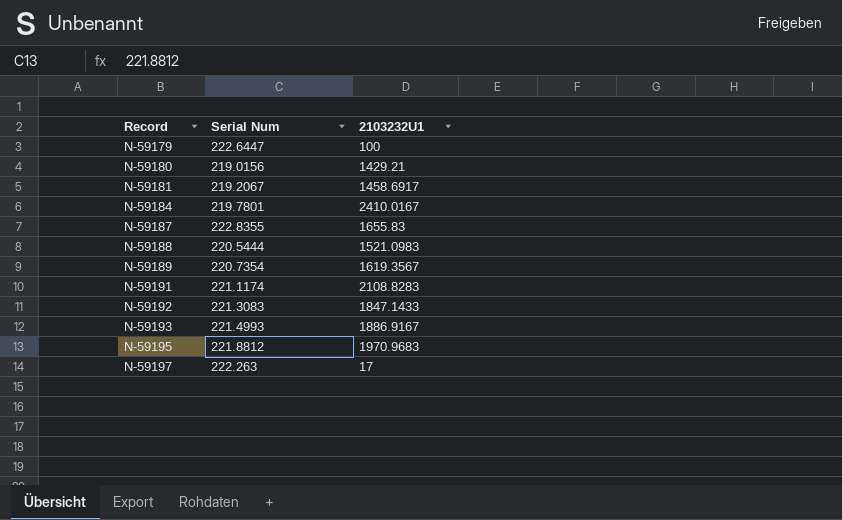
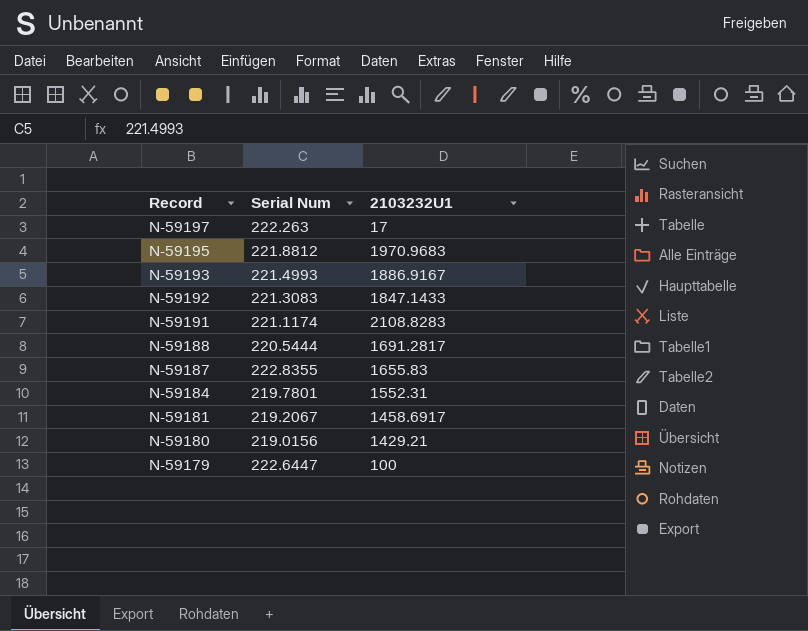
row order: Record ascending -> Record descending
row N-59189: 220.7354 | 1619.3567 -> none
N-59188 | 2103232U1: 1521.0983 -> 1691.2817
N-59184 | 2103232U1: 2410.0167 -> 1552.31

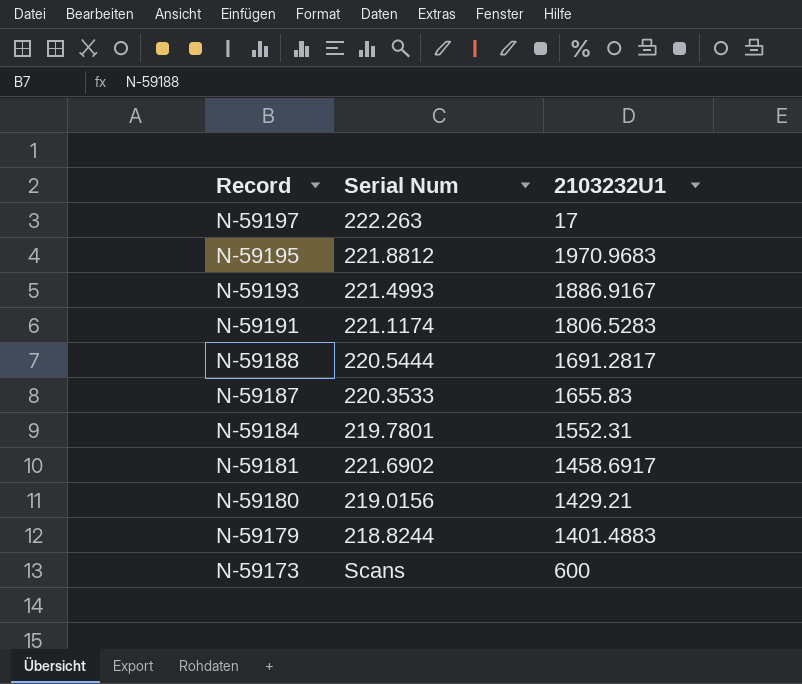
row N-59192: 221.3083 | 1847.1433 -> none
N-59191 | 2103232U1: 2108.8283 -> 1806.5283
N-59187 | Serial Num: 222.8355 -> 220.3533
N-59181 | Serial Num: 219.2067 -> 221.6902
N-59179 | Serial Num: 222.6447 -> 218.8244
N-59179 | 2103232U1: 100 -> 1401.4883
row N-59173: none -> Scans | 600

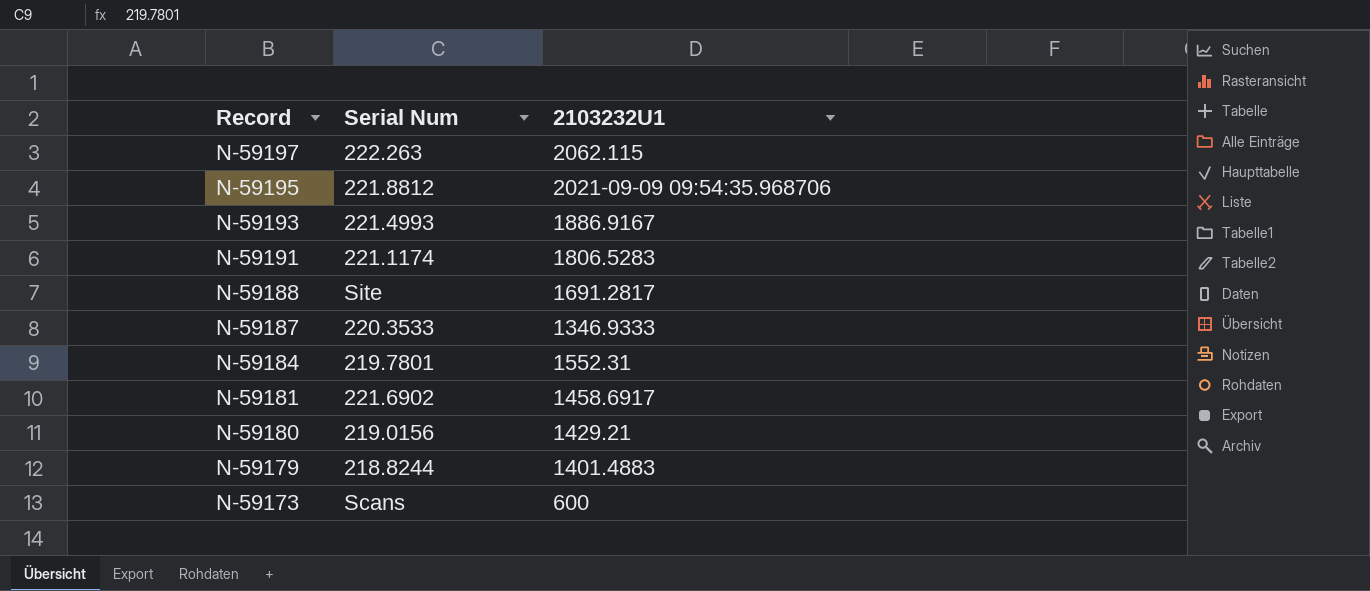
N-59197 | 2103232U1: 17 -> 2062.115
N-59195 | 2103232U1: 1970.9683 -> 2021-09-09 09:54:35.968706
N-59188 | Serial Num: 220.5444 -> Site
N-59187 | 2103232U1: 1655.83 -> 1346.9333

